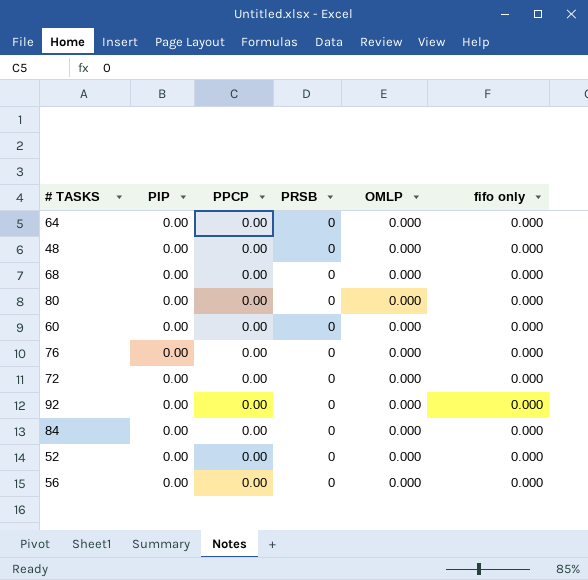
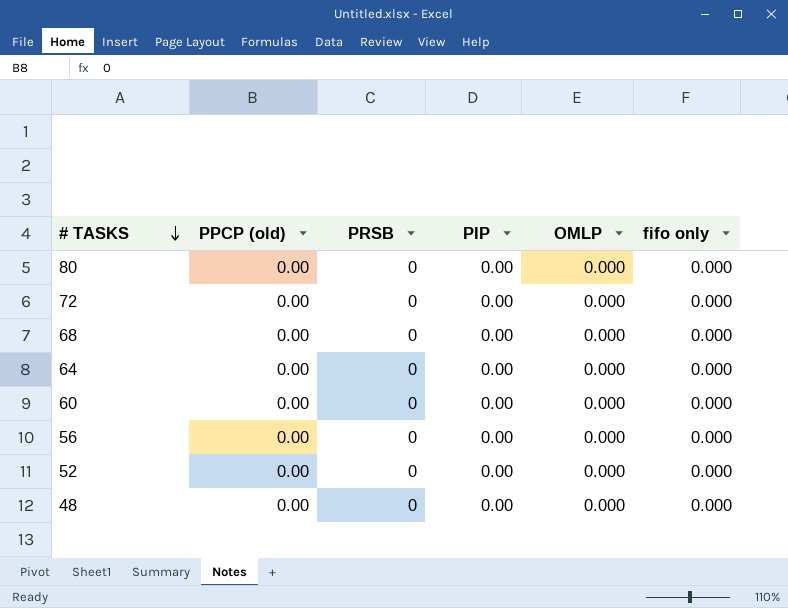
row order: none -> # TASKS descending
column name: PPCP -> PPCP (old)
column PIP | position: 2 -> 4
row 76: 0.00 | 0.00 | 0 | 0.000 | 0.000 -> none
row 92: 0.00 | 0.00 | 0 | 0.000 | 0.000 -> none
row 84: 0.00 | 0.00 | 0 | 0.000 | 0.000 -> none

